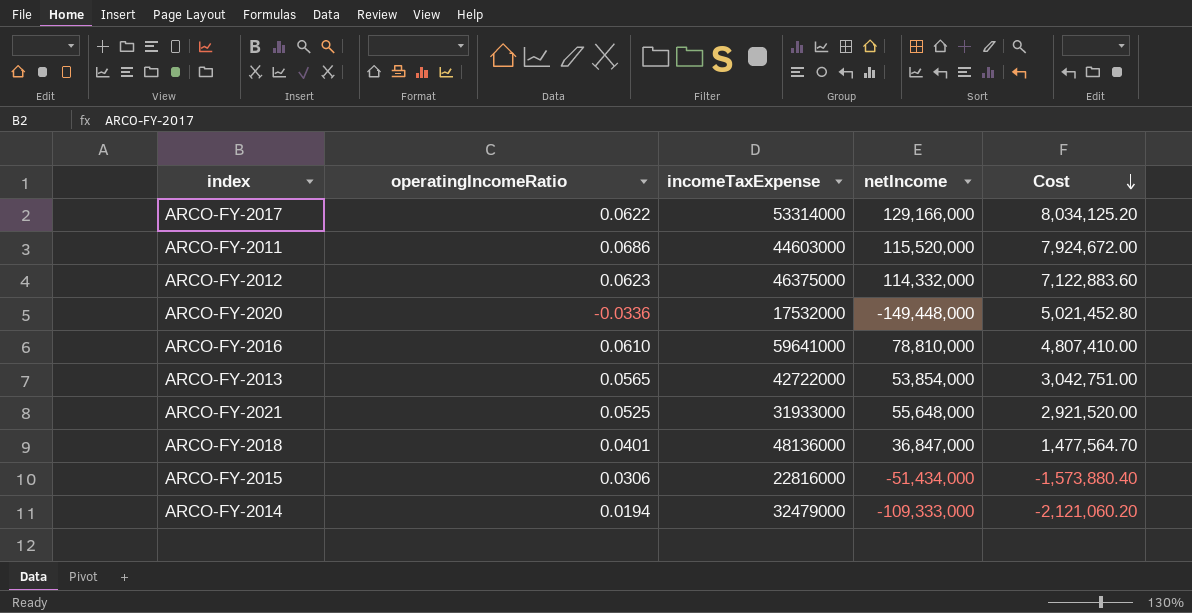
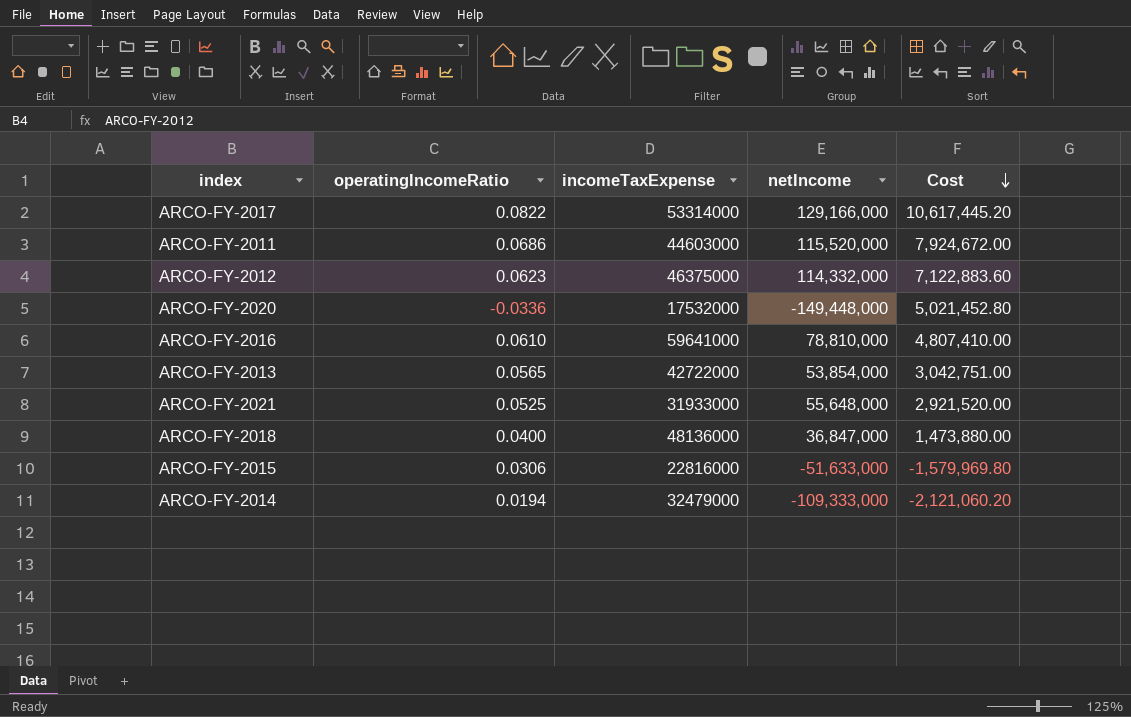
ARCO-FY-2017 | operatingIncomeRatio: 0.0622 -> 0.0822
ARCO-FY-2017 | Cost: 8,034,125.20 -> 10,617,445.20
ARCO-FY-2018 | operatingIncomeRatio: 0.0401 -> 0.0400
ARCO-FY-2018 | Cost: 1,477,564.70 -> 1,473,880.00
ARCO-FY-2015 | netIncome: -51,434,000 -> -51,633,000
ARCO-FY-2015 | Cost: -1,573,880.40 -> -1,579,969.80

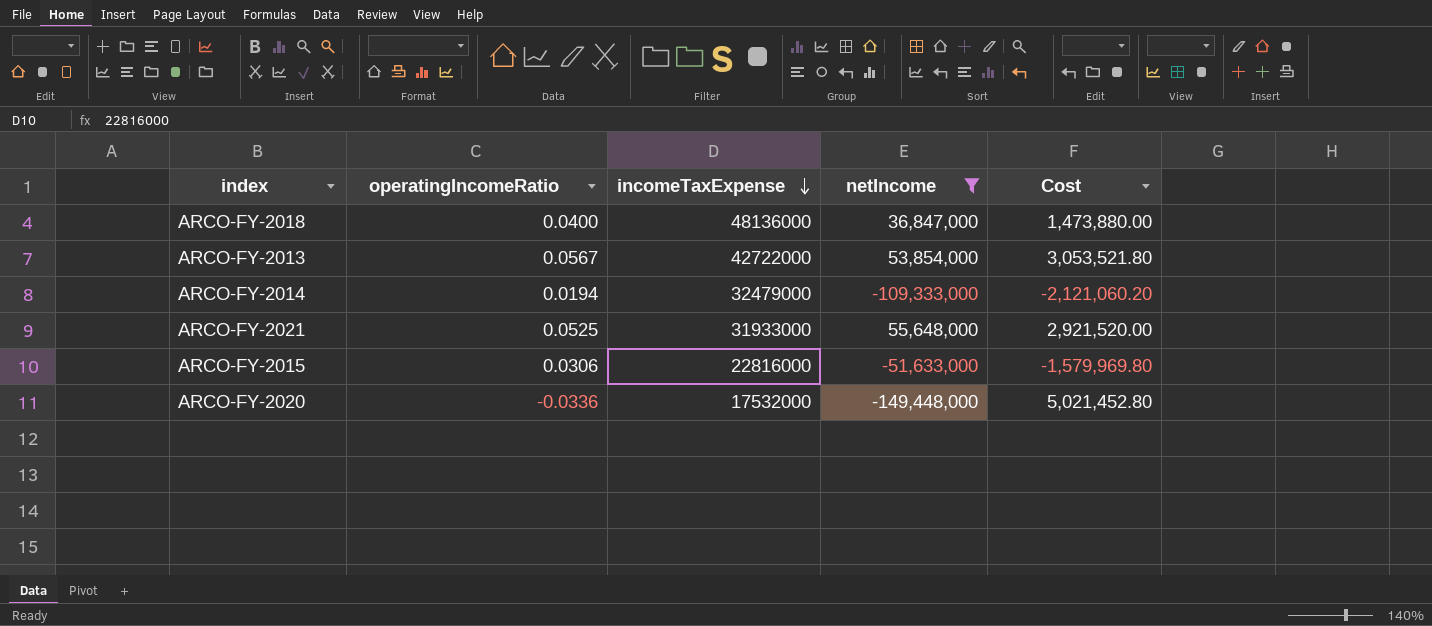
filter: none -> netIncome <= 55,648,000
row order: Cost descending -> incomeTaxExpense descending
ARCO-FY-2013 | operatingIncomeRatio: 0.0565 -> 0.0567
ARCO-FY-2013 | Cost: 3,042,751.00 -> 3,053,521.80

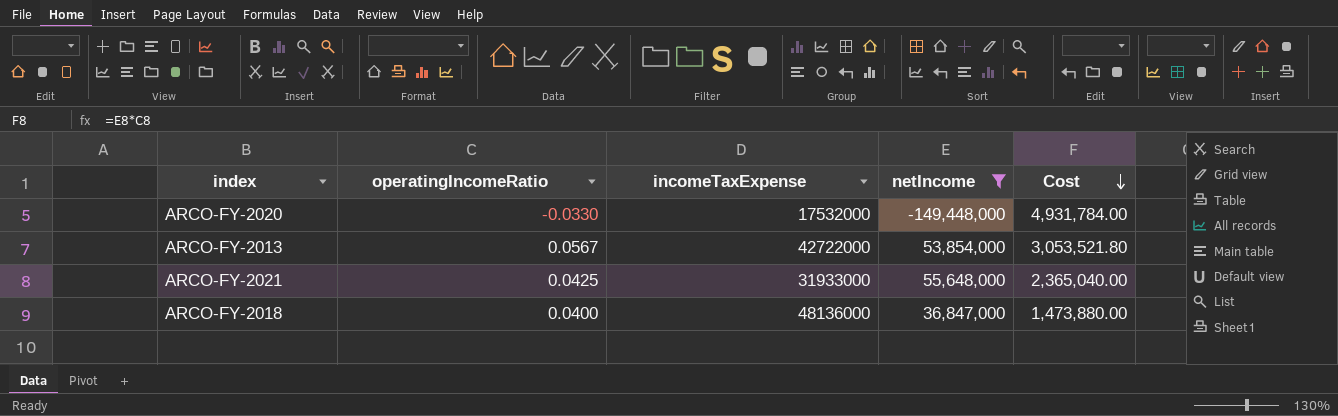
row order: incomeTaxExpense descending -> Cost descending
row ARCO-FY-2014: 0.0194 | 32479000 | -109,333,000 | -2,121,060.20 -> none
row ARCO-FY-2015: 0.0306 | 22816000 | -51,633,000 | -1,579,969.80 -> none
ARCO-FY-2020 | operatingIncomeRatio: -0.0336 -> -0.0330
ARCO-FY-2020 | Cost: 5,021,452.80 -> 4,931,784.00
ARCO-FY-2021 | operatingIncomeRatio: 0.0525 -> 0.0425
ARCO-FY-2021 | Cost: 2,921,520.00 -> 2,365,040.00

